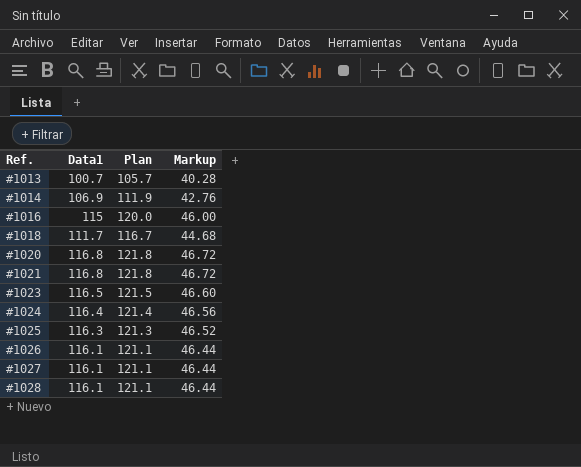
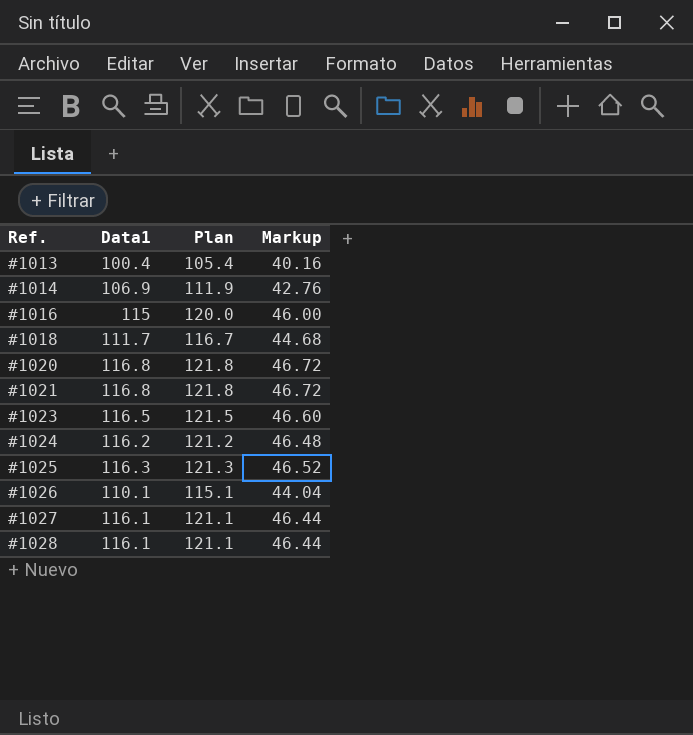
#1013 | Data1: 100.7 -> 100.4
#1013 | Plan: 105.7 -> 105.4
#1013 | Markup: 40.28 -> 40.16
#1024 | Data1: 116.4 -> 116.2
#1024 | Plan: 121.4 -> 121.2
#1024 | Markup: 46.56 -> 46.48
#1026 | Data1: 116.1 -> 110.1
#1026 | Plan: 121.1 -> 115.1
#1026 | Markup: 46.44 -> 44.04

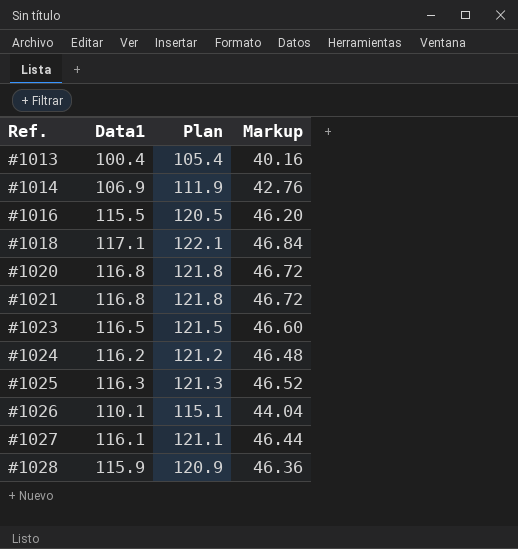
#1016 | Data1: 115 -> 115.5
#1016 | Plan: 120.0 -> 120.5
#1016 | Markup: 46.00 -> 46.20
#1018 | Data1: 111.7 -> 117.1
#1018 | Plan: 116.7 -> 122.1
#1018 | Markup: 44.68 -> 46.84
#1028 | Data1: 116.1 -> 115.9
#1028 | Plan: 121.1 -> 120.9
#1028 | Markup: 46.44 -> 46.36

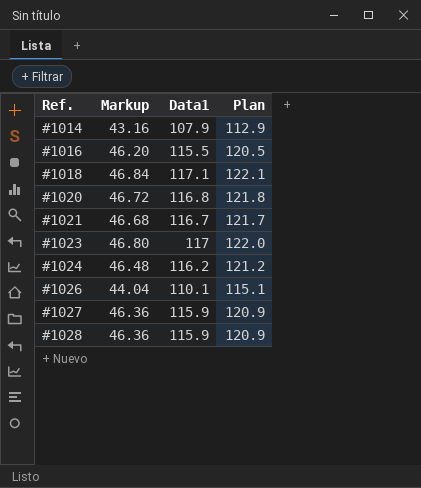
column Markup | position: 4 -> 2
row #1013: 100.4 | 105.4 | 40.16 -> none
row #1025: 116.3 | 121.3 | 46.52 -> none
#1014 | Markup: 42.76 -> 43.16
#1014 | Data1: 106.9 -> 107.9
#1014 | Plan: 111.9 -> 112.9
#1021 | Markup: 46.72 -> 46.68
#1021 | Data1: 116.8 -> 116.7
#1021 | Plan: 121.8 -> 121.7
#1023 | Markup: 46.60 -> 46.80
#1023 | Data1: 116.5 -> 117
#1023 | Plan: 121.5 -> 122.0
#1027 | Markup: 46.44 -> 46.36
#1027 | Data1: 116.1 -> 115.9
#1027 | Plan: 121.1 -> 120.9

